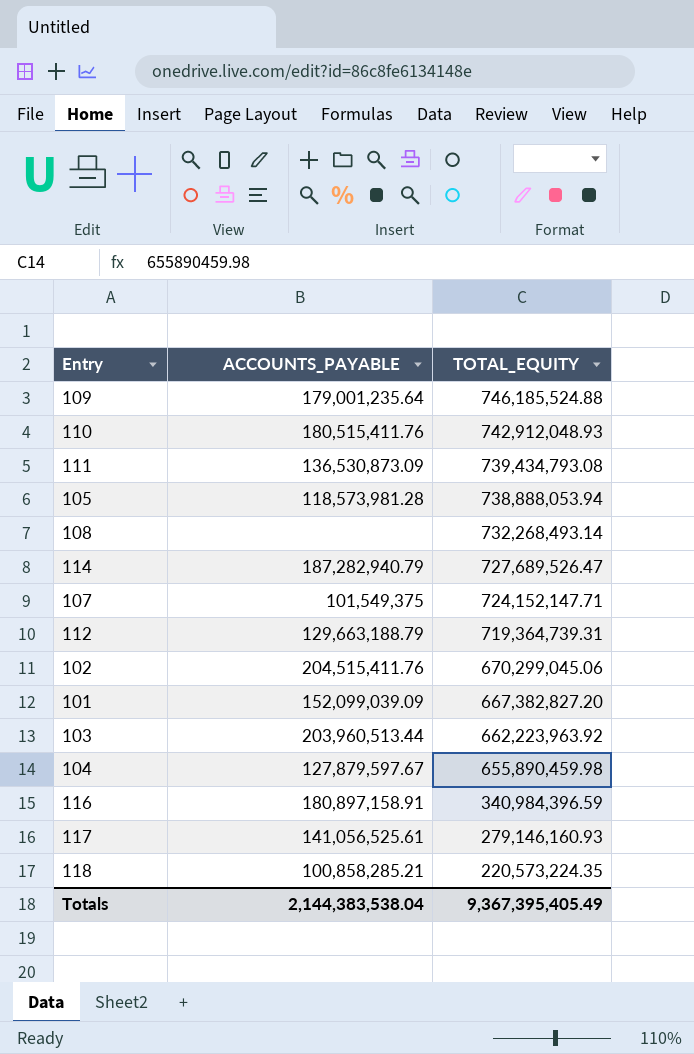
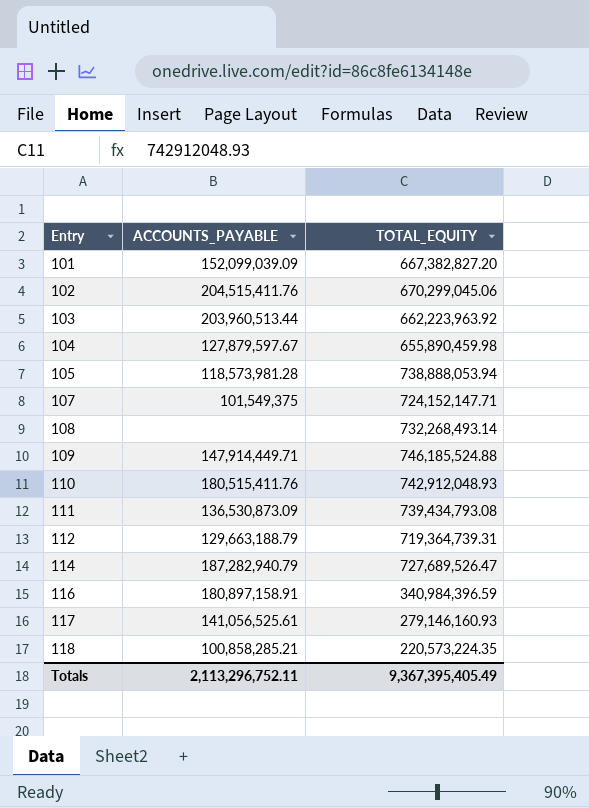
row order: TOTAL_EQUITY descending -> Entry ascending
109 | ACCOUNTS_PAYABLE: 179,001,235.64 -> 147,914,449.71
Totals | ACCOUNTS_PAYABLE: 2,144,383,538.04 -> 2,113,296,752.11

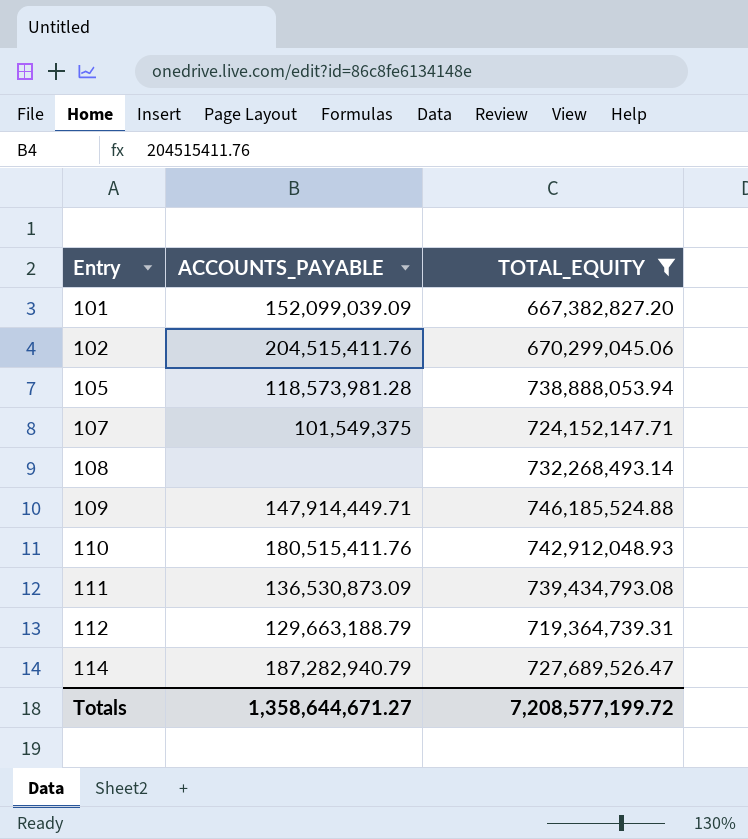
filter: none -> TOTAL_EQUITY >= 667,382,827.20
Totals | ACCOUNTS_PAYABLE: 2,113,296,752.11 -> 1,358,644,671.27
Totals | TOTAL_EQUITY: 9,367,395,405.49 -> 7,208,577,199.72

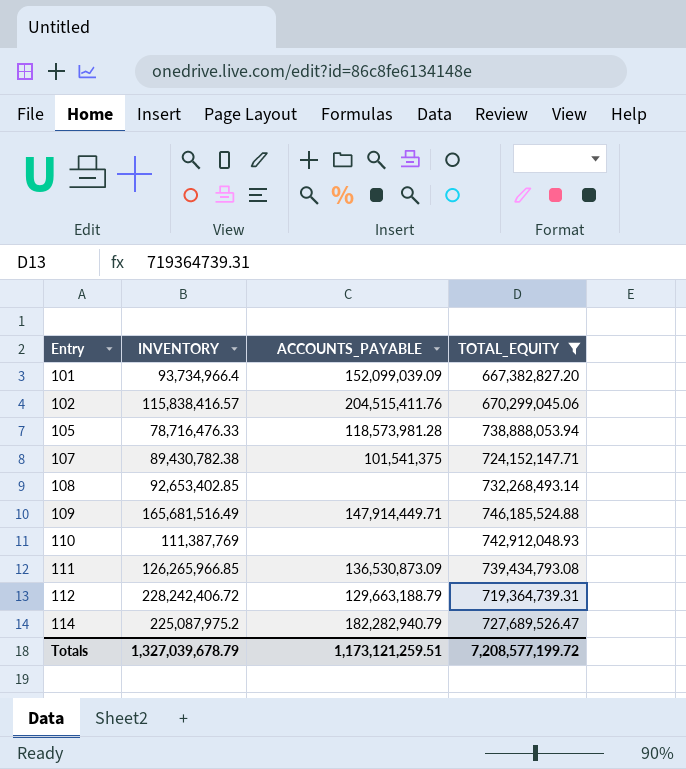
column INVENTORY | position: none -> 2
107 | ACCOUNTS_PAYABLE: 101,549,375 -> 101,541,375
110 | ACCOUNTS_PAYABLE: 180,515,411.76 -> none
114 | ACCOUNTS_PAYABLE: 187,282,940.79 -> 182,282,940.79
Totals | ACCOUNTS_PAYABLE: 1,358,644,671.27 -> 1,173,121,259.51

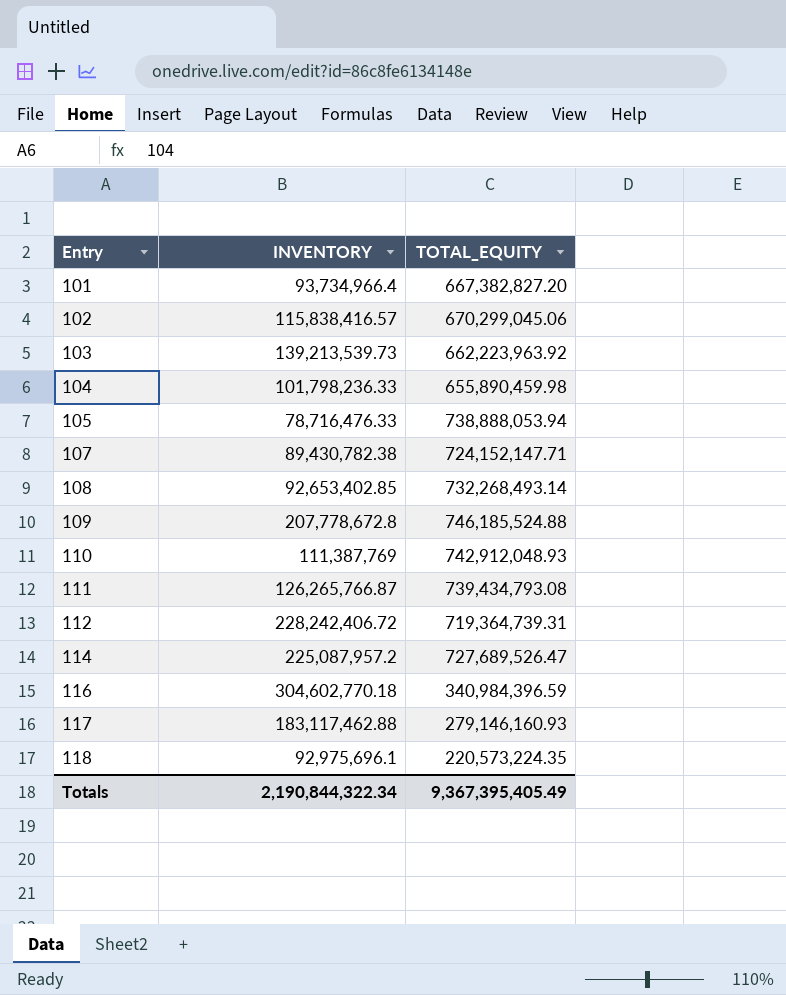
filter: TOTAL_EQUITY >= 667,382,827.20 -> none
column ACCOUNTS_PAYABLE | position: 3 -> none
109 | INVENTORY: 165,681,516.49 -> 207,778,672.8
111 | INVENTORY: 126,265,966.85 -> 126,265,766.87
114 | INVENTORY: 225,087,975.2 -> 225,087,957.2
Totals | INVENTORY: 1,327,039,678.79 -> 2,190,844,322.34
Totals | TOTAL_EQUITY: 7,208,577,199.72 -> 9,367,395,405.49

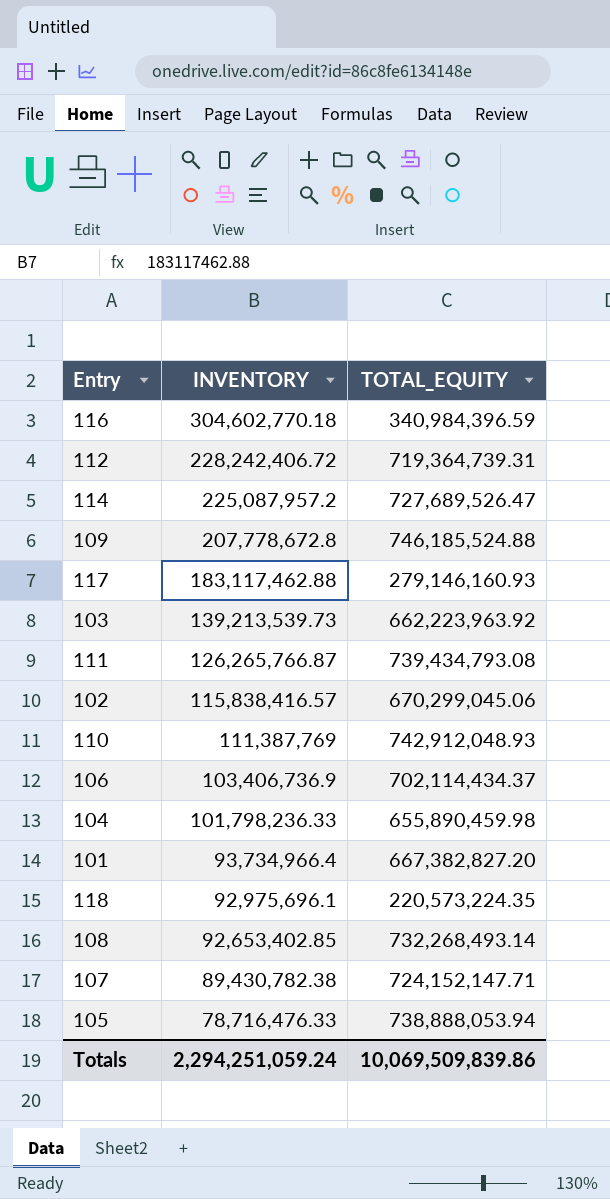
row order: Entry ascending -> INVENTORY descending
row 106: none -> 103,406,736.9 | 702,114,434.37
Totals | INVENTORY: 2,190,844,322.34 -> 2,294,251,059.24
Totals | TOTAL_EQUITY: 9,367,395,405.49 -> 10,069,509,839.86

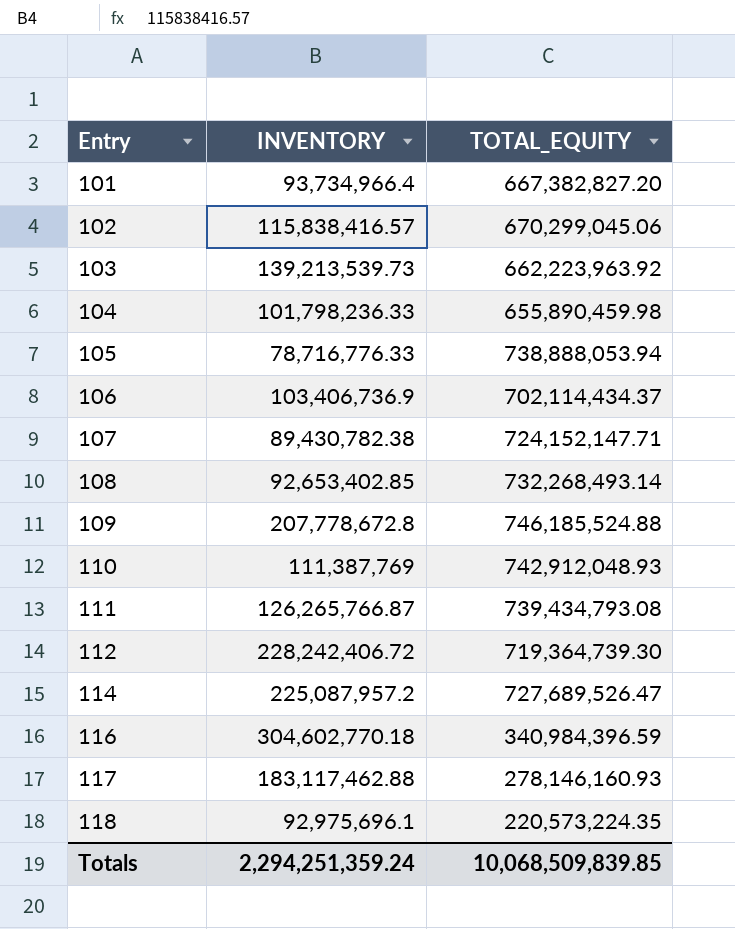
row order: INVENTORY descending -> Entry ascending
105 | INVENTORY: 78,716,476.33 -> 78,716,776.33
112 | TOTAL_EQUITY: 719,364,739.31 -> 719,364,739.30
117 | TOTAL_EQUITY: 279,146,160.93 -> 278,146,160.93
Totals | INVENTORY: 2,294,251,059.24 -> 2,294,251,359.24
Totals | TOTAL_EQUITY: 10,069,509,839.86 -> 10,068,509,839.85

